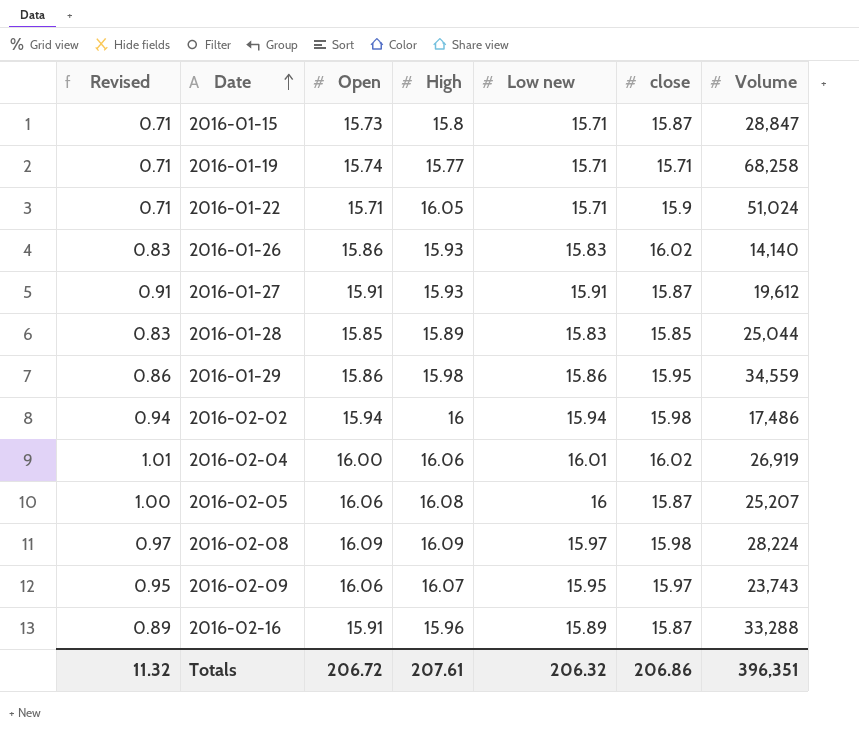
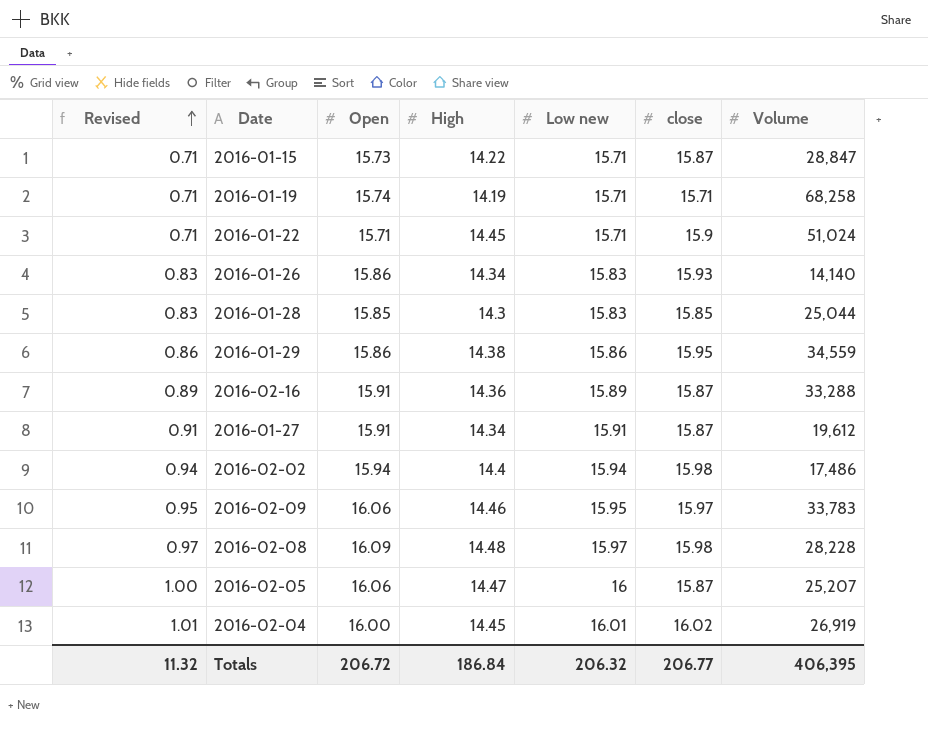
row order: Date ascending -> Revised ascending
2016-01-15 | High: 15.8 -> 14.22
2016-01-19 | High: 15.77 -> 14.19
2016-01-22 | High: 16.05 -> 14.45
2016-01-26 | High: 15.93 -> 14.34
2016-01-26 | close: 16.02 -> 15.93
2016-01-28 | High: 15.89 -> 14.3
2016-01-29 | High: 15.98 -> 14.38
2016-02-16 | High: 15.96 -> 14.36
2016-01-27 | High: 15.93 -> 14.34
2016-02-02 | High: 16 -> 14.4
2016-02-09 | High: 16.07 -> 14.46
2016-02-09 | Volume: 23,743 -> 33,783
2016-02-08 | High: 16.09 -> 14.48
2016-02-08 | Volume: 28,224 -> 28,228
2016-02-05 | High: 16.08 -> 14.47
2016-02-04 | High: 16.06 -> 14.45
Totals | High: 207.61 -> 186.84
Totals | close: 206.86 -> 206.77
Totals | Volume: 396,351 -> 406,395

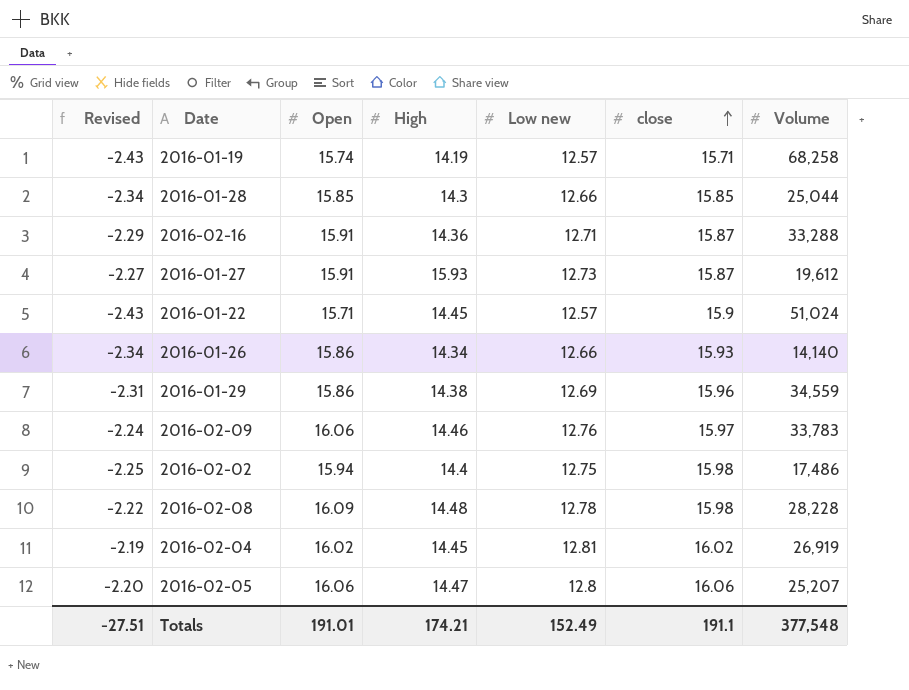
row order: Revised ascending -> close ascending
row 2016-01-15: 0.71 | 15.73 | 14.22 | 15.71 | 15.87 | 28,847 -> none
2016-01-19 | Revised: 0.71 -> -2.43
2016-01-19 | Low new: 15.71 -> 12.57
2016-01-28 | Revised: 0.83 -> -2.34
2016-01-28 | Low new: 15.83 -> 12.66
2016-02-16 | Revised: 0.89 -> -2.29
2016-02-16 | Low new: 15.89 -> 12.71
2016-01-27 | Revised: 0.91 -> -2.27
2016-01-27 | High: 14.34 -> 15.93
2016-01-27 | Low new: 15.91 -> 12.73
2016-01-22 | Revised: 0.71 -> -2.43
2016-01-22 | Low new: 15.71 -> 12.57
2016-01-26 | Revised: 0.83 -> -2.34
2016-01-26 | Low new: 15.83 -> 12.66
2016-01-29 | Revised: 0.86 -> -2.31
2016-01-29 | Low new: 15.86 -> 12.69
2016-01-29 | close: 15.95 -> 15.96
2016-02-09 | Revised: 0.95 -> -2.24
2016-02-09 | Low new: 15.95 -> 12.76
2016-02-02 | Revised: 0.94 -> -2.25
2016-02-02 | Low new: 15.94 -> 12.75
2016-02-08 | Revised: 0.97 -> -2.22
2016-02-08 | Low new: 15.97 -> 12.78
2016-02-04 | Revised: 1.01 -> -2.19
2016-02-04 | Open: 16.00 -> 16.02
2016-02-04 | Low new: 16.01 -> 12.81
2016-02-05 | Revised: 1.00 -> -2.20
2016-02-05 | Low new: 16 -> 12.8
2016-02-05 | close: 15.87 -> 16.06
Totals | Revised: 11.32 -> -27.51
Totals | Open: 206.72 -> 191.01
Totals | High: 186.84 -> 174.21
Totals | Low new: 206.32 -> 152.49
Totals | close: 206.77 -> 191.1
Totals | Volume: 406,395 -> 377,548

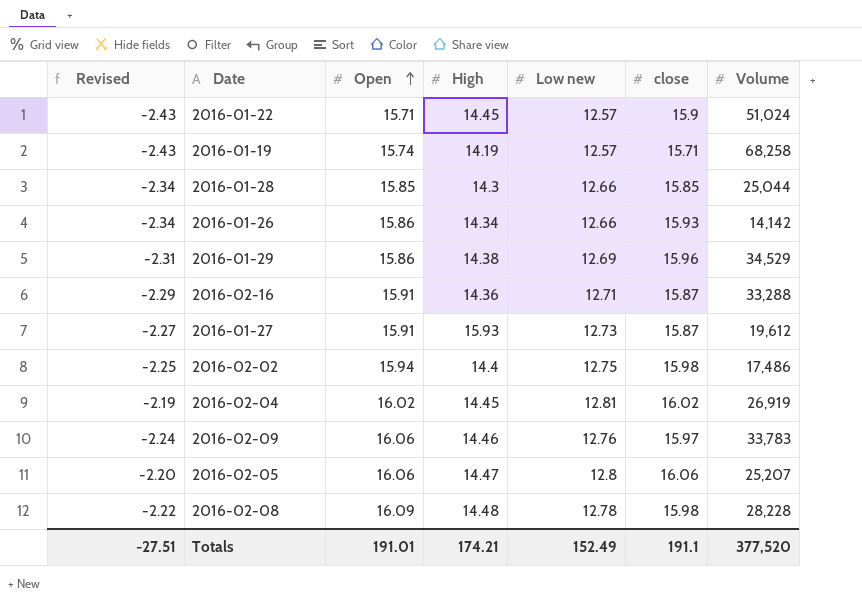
row order: close ascending -> Open ascending
2016-01-26 | Volume: 14,140 -> 14,142
2016-01-29 | Volume: 34,559 -> 34,529
Totals | Volume: 377,548 -> 377,520

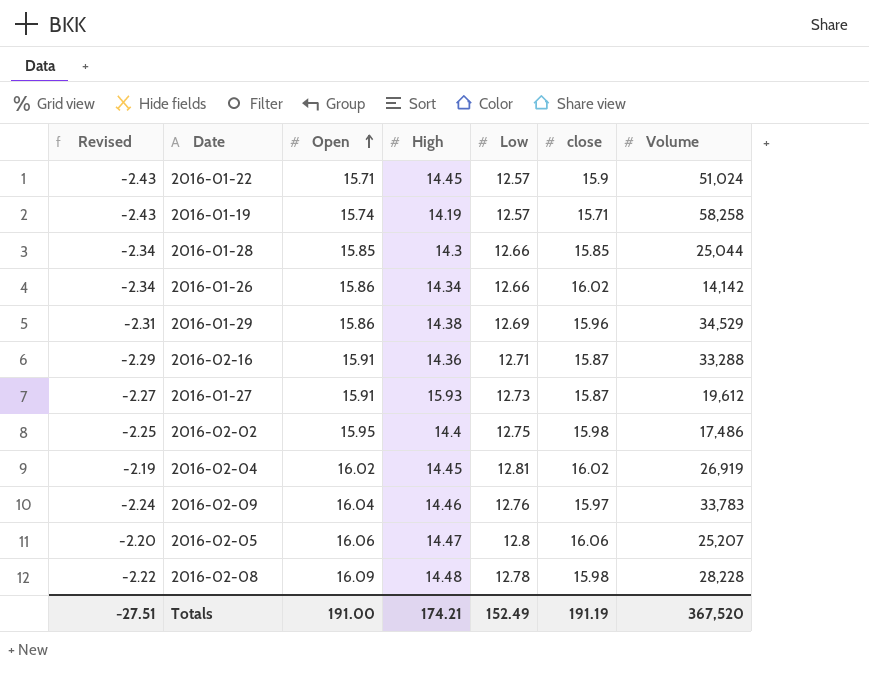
column name: Low new -> Low
2016-01-19 | Volume: 68,258 -> 58,258
2016-01-26 | close: 15.93 -> 16.02
2016-02-02 | Open: 15.94 -> 15.95
2016-02-09 | Open: 16.06 -> 16.04
Totals | Open: 191.01 -> 191.00
Totals | close: 191.1 -> 191.19
Totals | Volume: 377,520 -> 367,520

